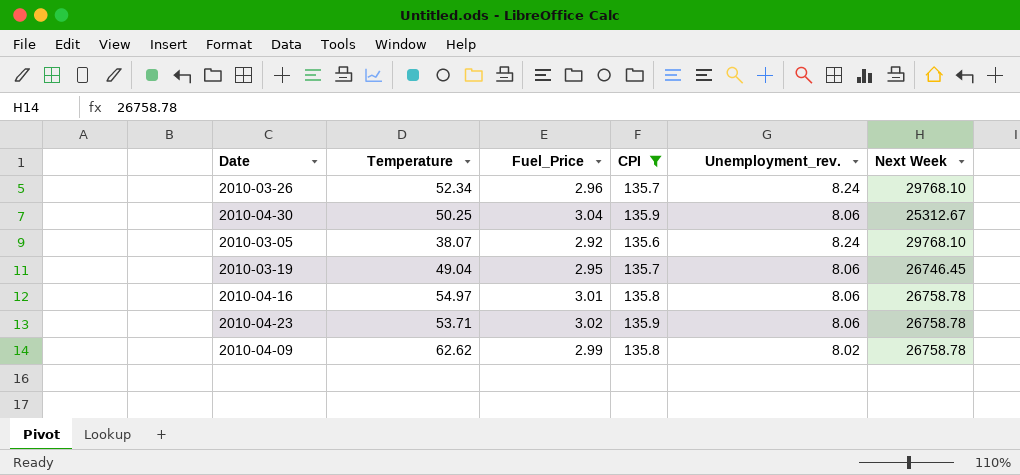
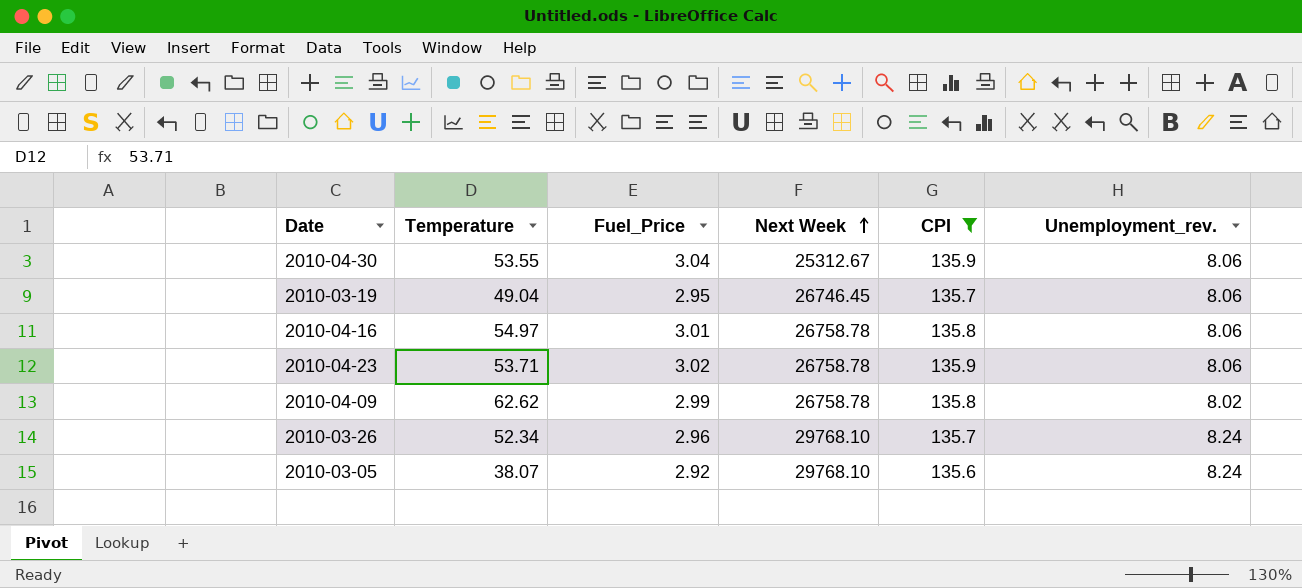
row order: none -> Next Week ascending
column Next Week | position: 6 -> 4
2010-04-30 | Temperature: 50.25 -> 53.55

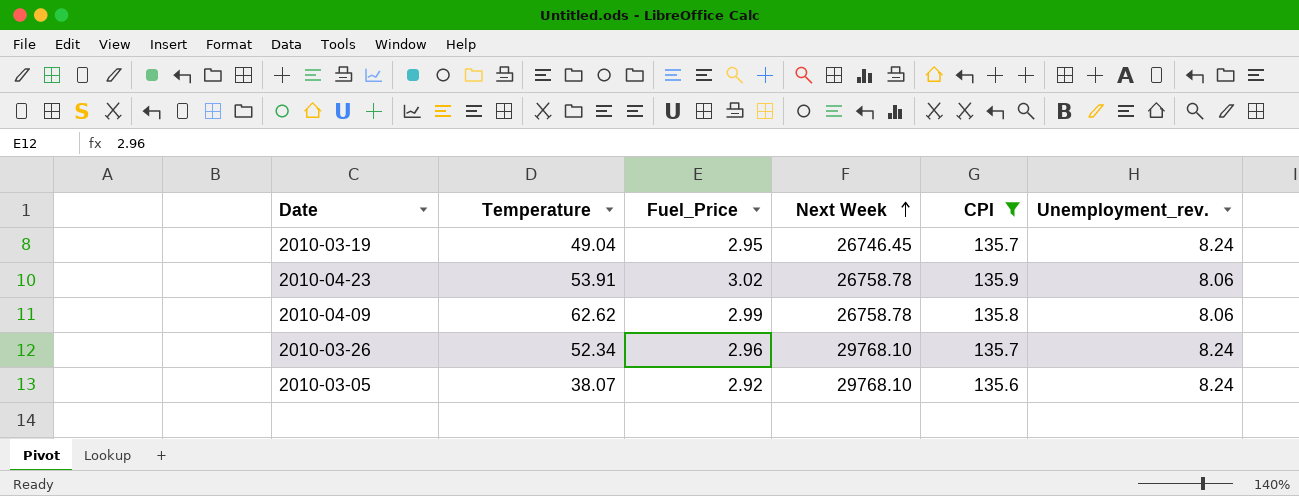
row 2010-04-30: 53.55 | 3.04 | 25312.67 | 135.9 | 8.06 -> none
row 2010-04-16: 54.97 | 3.01 | 26758.78 | 135.8 | 8.06 -> none
2010-03-19 | Unemployment_rev.: 8.06 -> 8.24
2010-04-23 | Temperature: 53.71 -> 53.91
2010-04-09 | Unemployment_rev.: 8.02 -> 8.06

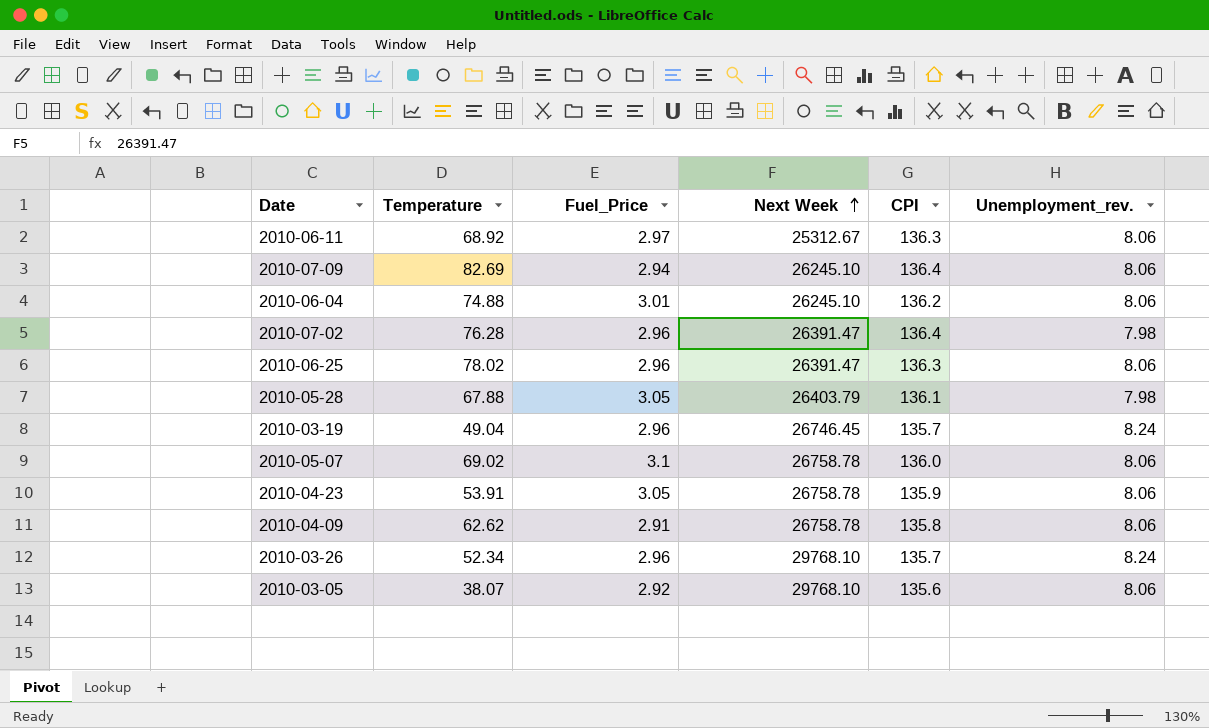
filter: CPI <= 135.9 -> none
2010-03-19 | Fuel_Price: 2.95 -> 2.96
2010-04-23 | Fuel_Price: 3.02 -> 3.05
2010-04-09 | Fuel_Price: 2.99 -> 2.91
2010-03-05 | Unemployment_rev.: 8.24 -> 8.06

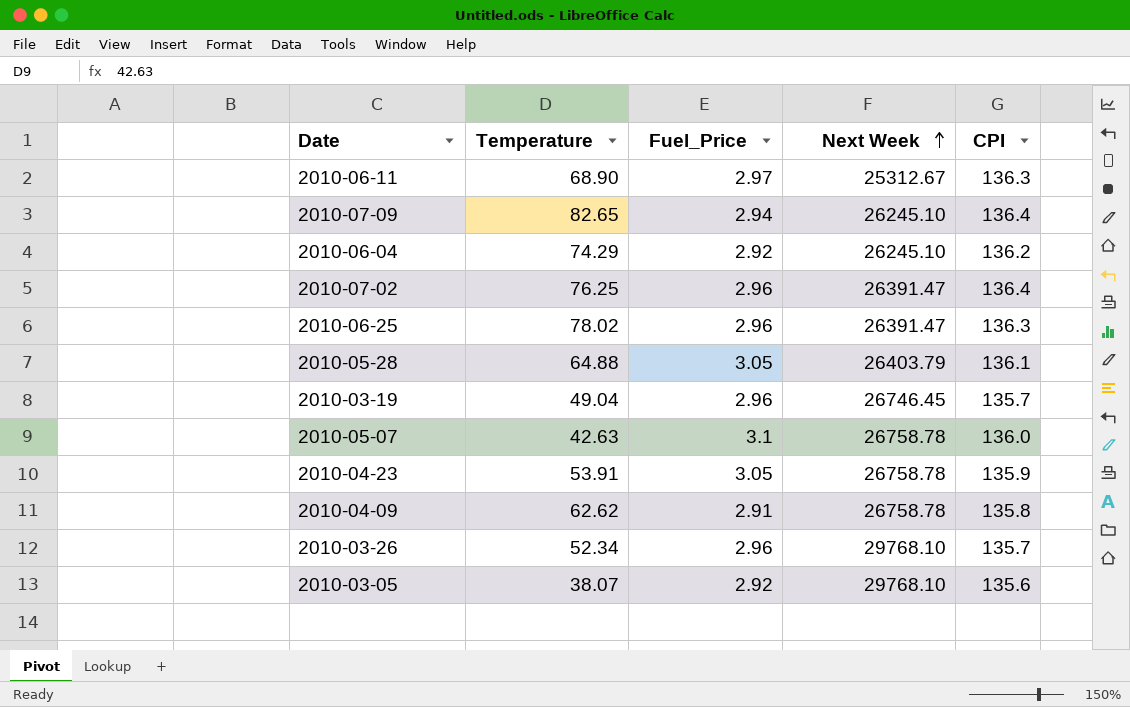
column Unemployment_rev. | position: 6 -> none
2010-06-11 | Temperature: 68.92 -> 68.90
2010-07-09 | Temperature: 82.69 -> 82.65
2010-06-04 | Temperature: 74.88 -> 74.29
2010-06-04 | Fuel_Price: 3.01 -> 2.92
2010-07-02 | Temperature: 76.28 -> 76.25
2010-05-28 | Temperature: 67.88 -> 64.88
2010-05-07 | Temperature: 69.02 -> 42.63

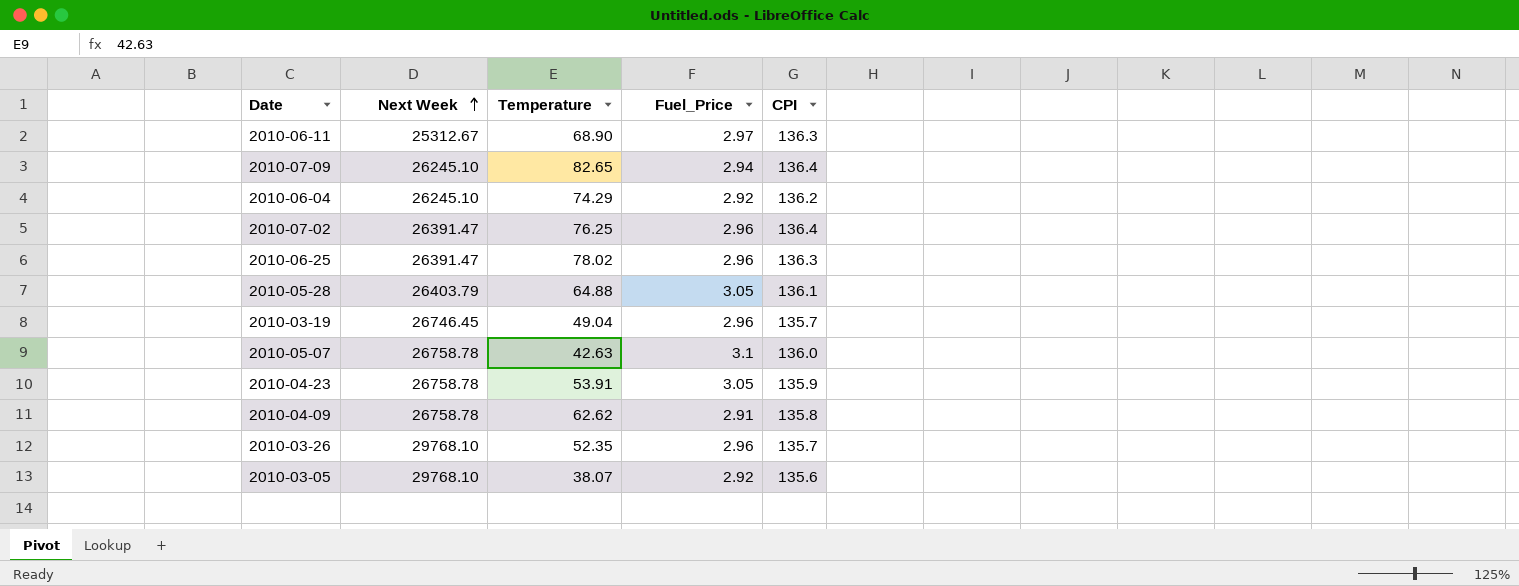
column Next Week | position: 4 -> 2
2010-03-26 | Temperature: 52.34 -> 52.35

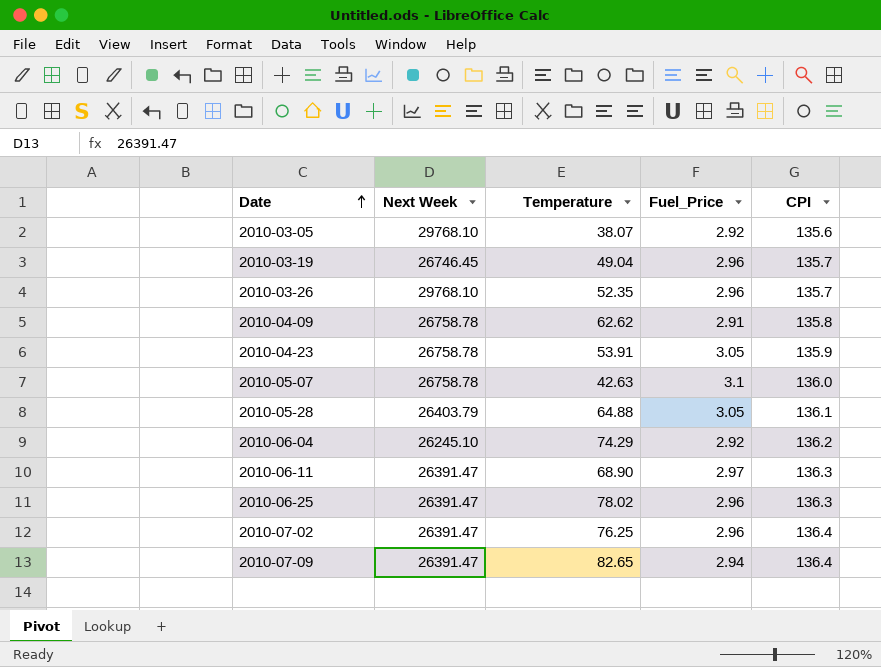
row order: Next Week ascending -> Date ascending
2010-06-11 | Next Week: 25312.67 -> 26391.47
2010-07-09 | Next Week: 26245.10 -> 26391.47

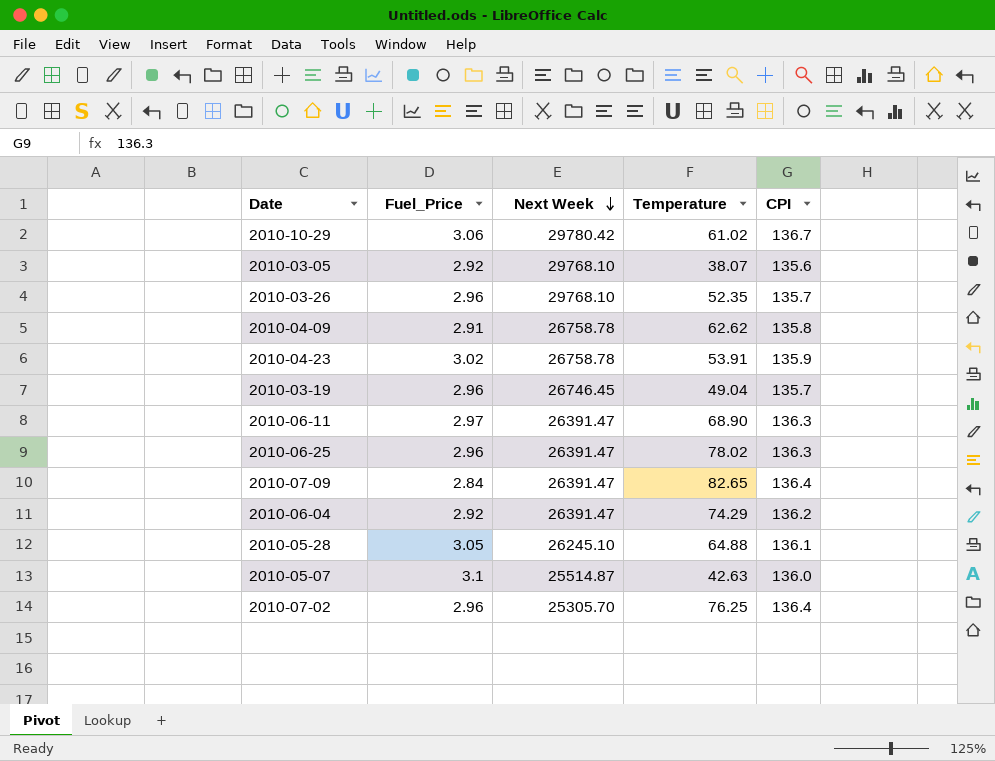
row order: Date ascending -> Next Week descending
column Fuel_Price | position: 4 -> 2
row 2010-10-29: none -> 3.06 | 29780.42 | 61.02 | 136.7
2010-04-23 | Fuel_Price: 3.05 -> 3.02
2010-07-09 | Fuel_Price: 2.94 -> 2.84
2010-06-04 | Next Week: 26245.10 -> 26391.47
2010-05-28 | Next Week: 26403.79 -> 26245.10
2010-05-07 | Next Week: 26758.78 -> 25514.87
2010-07-02 | Next Week: 26391.47 -> 25305.70

